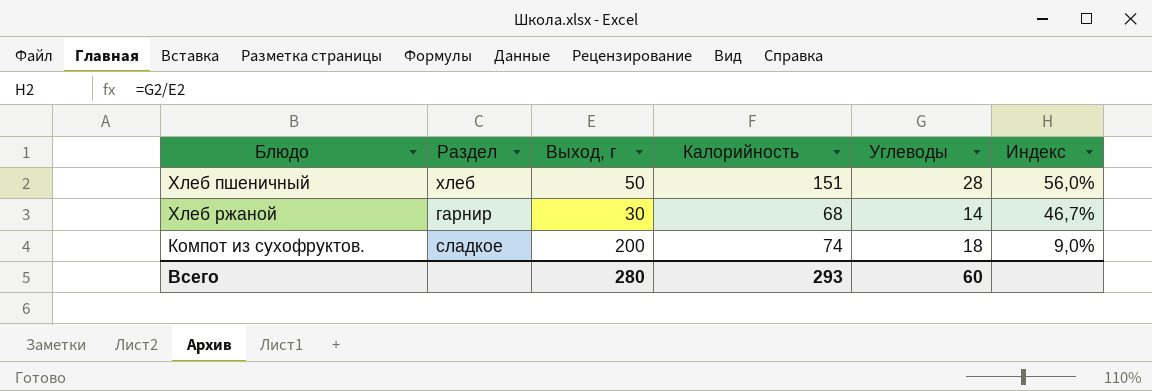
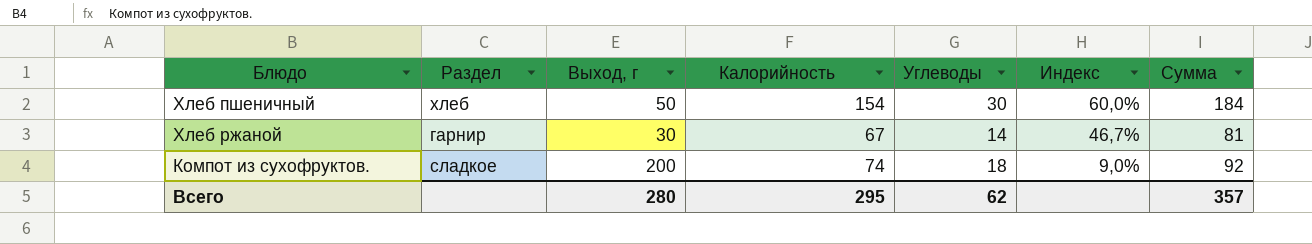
column Сумма | formula: none -> [Калорийность] + [Углеводы]
Хлеб пшеничный | Калорийность: 151 -> 154
Хлеб пшеничный | Углеводы: 28 -> 30
Хлеб пшеничный | Индекс: 56,0% -> 60,0%
Хлеб ржаной | Калорийность: 68 -> 67
Всего | Калорийность: 293 -> 295
Всего | Углеводы: 60 -> 62

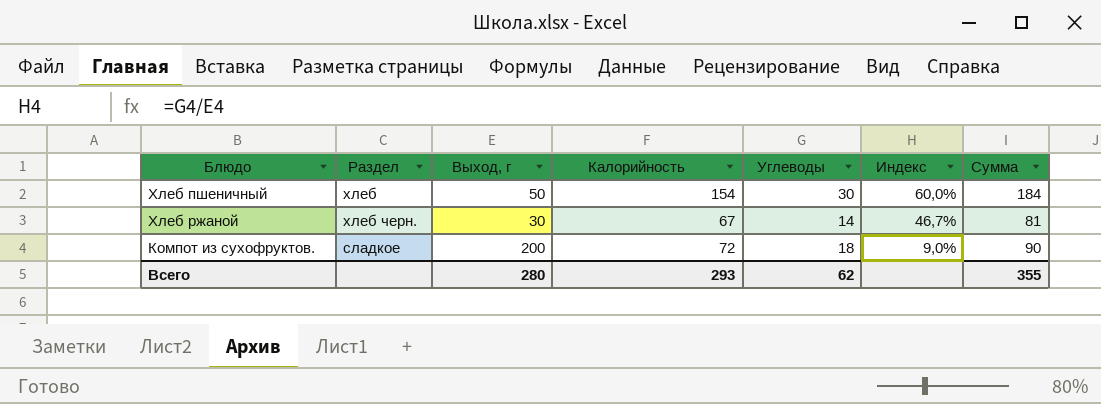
Хлеб ржаной | Раздел: гарнир -> хлеб черн.
Компот из сухофруктов. | Калорийность: 74 -> 72
Компот из сухофруктов. | Сумма: 92 -> 90
Всего | Калорийность: 295 -> 293
Всего | Сумма: 357 -> 355

